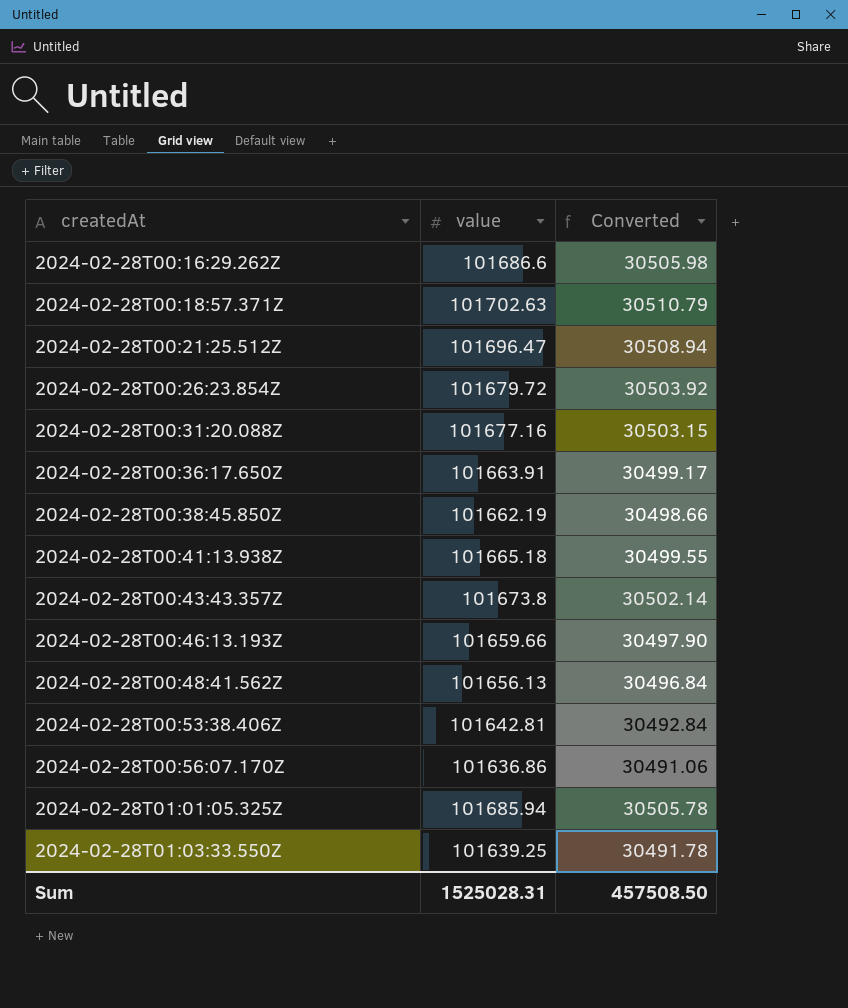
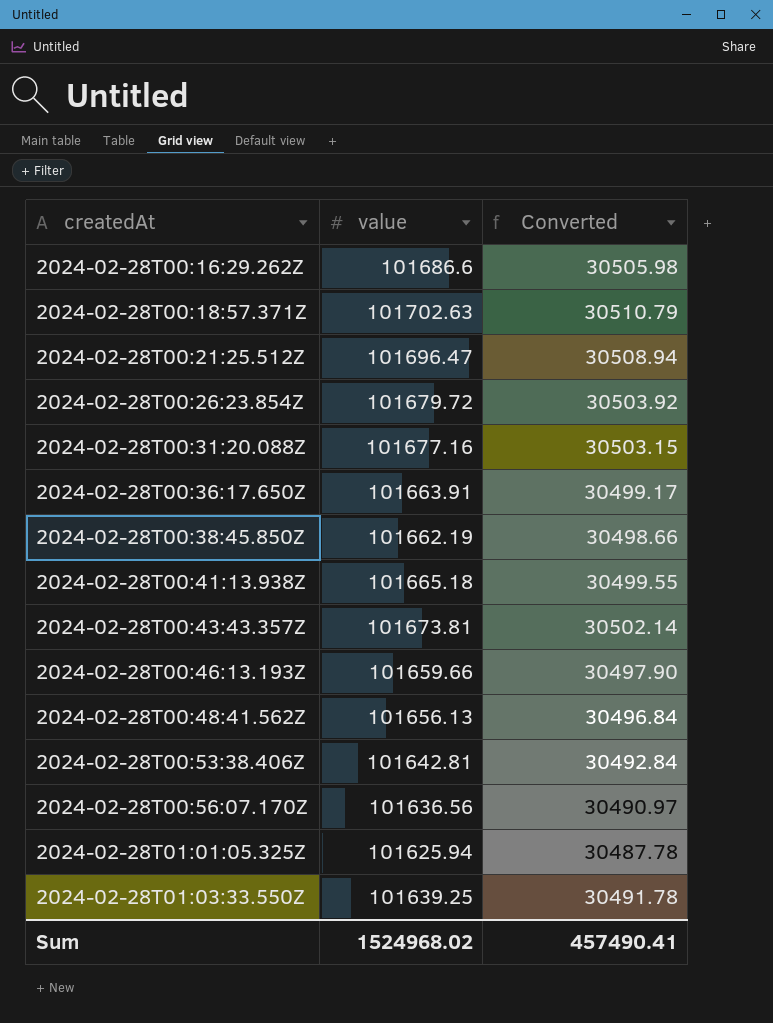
2024-02-28T00:43:43.357Z | value: 101673.8 -> 101673.81
2024-02-28T00:56:07.170Z | value: 101636.86 -> 101636.56
2024-02-28T00:56:07.170Z | Converted: 30491.06 -> 30490.97
2024-02-28T01:01:05.325Z | value: 101685.94 -> 101625.94
2024-02-28T01:01:05.325Z | Converted: 30505.78 -> 30487.78
Sum | value: 1525028.31 -> 1524968.02
Sum | Converted: 457508.50 -> 457490.41

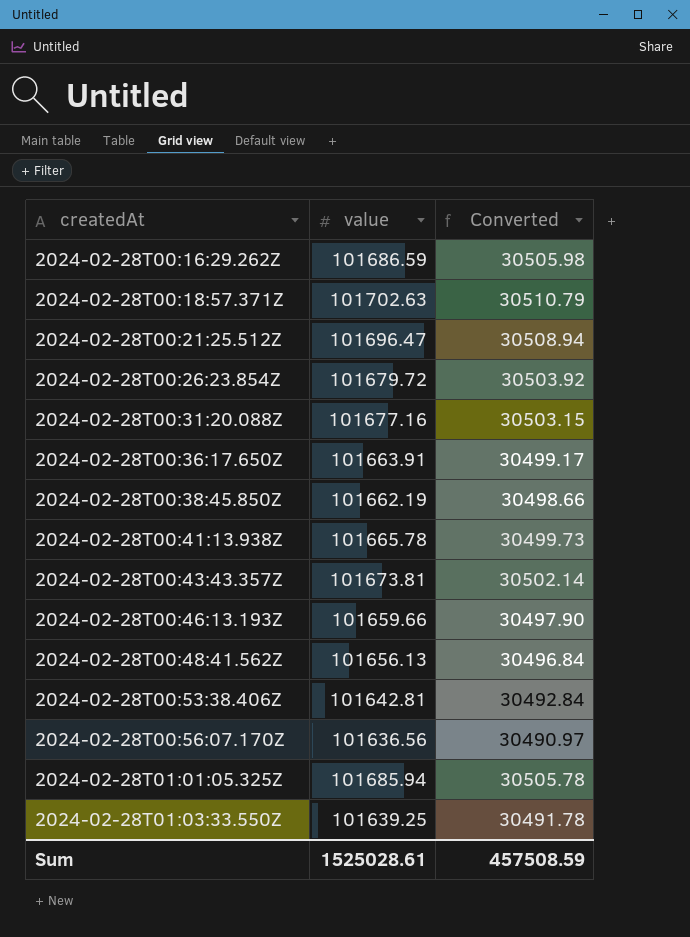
2024-02-28T00:16:29.262Z | value: 101686.6 -> 101686.59
2024-02-28T00:41:13.938Z | value: 101665.18 -> 101665.78
2024-02-28T00:41:13.938Z | Converted: 30499.55 -> 30499.73
2024-02-28T01:01:05.325Z | value: 101625.94 -> 101685.94
2024-02-28T01:01:05.325Z | Converted: 30487.78 -> 30505.78
Sum | value: 1524968.02 -> 1525028.61
Sum | Converted: 457490.41 -> 457508.59

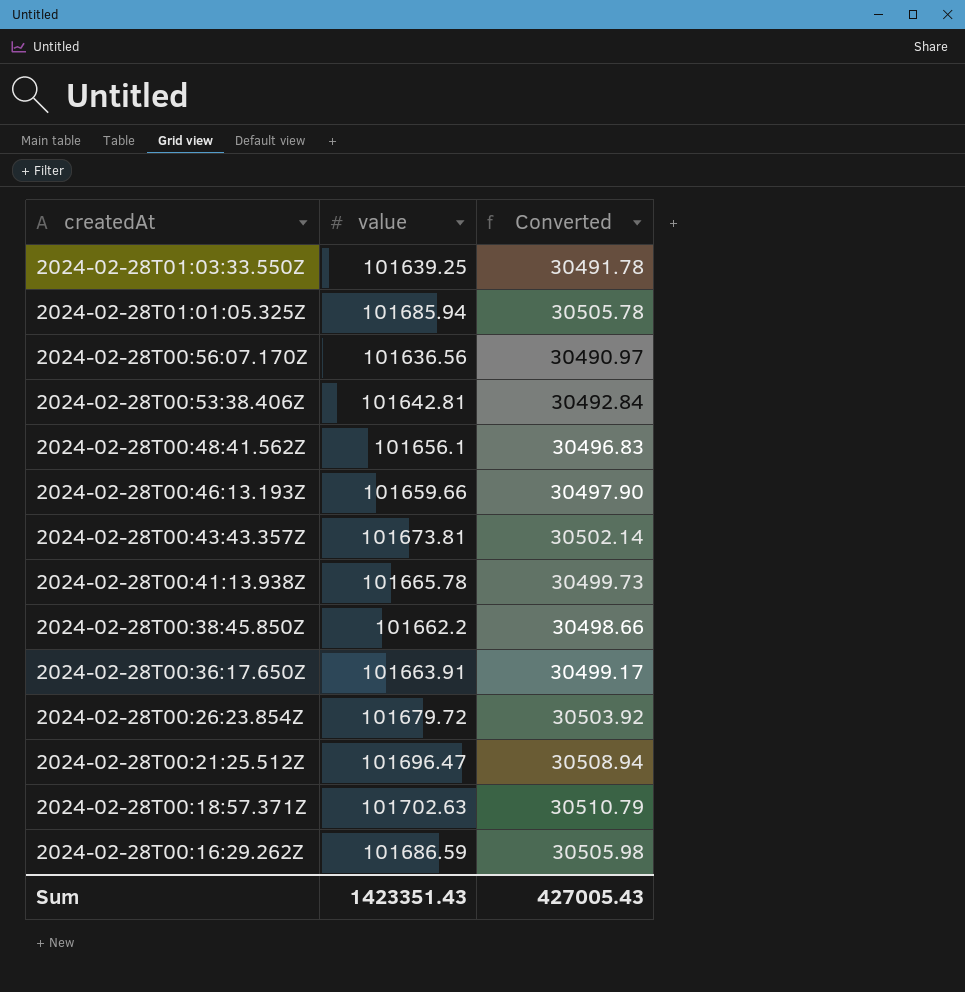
row order: createdAt ascending -> createdAt descending
row 2024-02-28T00:31:20.088Z: 101677.16 | 30503.15 -> none
2024-02-28T00:48:41.562Z | value: 101656.13 -> 101656.1
2024-02-28T00:48:41.562Z | Converted: 30496.84 -> 30496.83
2024-02-28T00:38:45.850Z | value: 101662.19 -> 101662.2
Sum | value: 1525028.61 -> 1423351.43
Sum | Converted: 457508.59 -> 427005.43

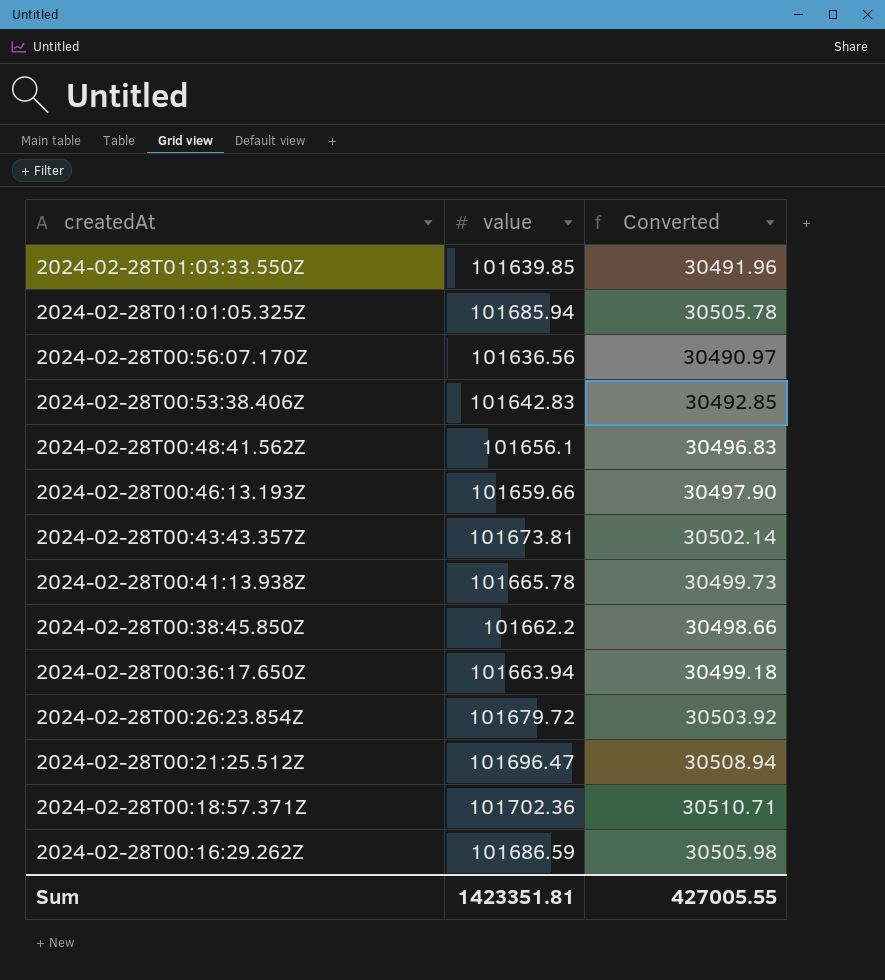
2024-02-28T01:03:33.550Z | value: 101639.25 -> 101639.85
2024-02-28T01:03:33.550Z | Converted: 30491.78 -> 30491.96
2024-02-28T00:53:38.406Z | value: 101642.81 -> 101642.83
2024-02-28T00:53:38.406Z | Converted: 30492.84 -> 30492.85
2024-02-28T00:36:17.650Z | value: 101663.91 -> 101663.94
2024-02-28T00:36:17.650Z | Converted: 30499.17 -> 30499.18
2024-02-28T00:18:57.371Z | value: 101702.63 -> 101702.36
2024-02-28T00:18:57.371Z | Converted: 30510.79 -> 30510.71
Sum | value: 1423351.43 -> 1423351.81
Sum | Converted: 427005.43 -> 427005.55

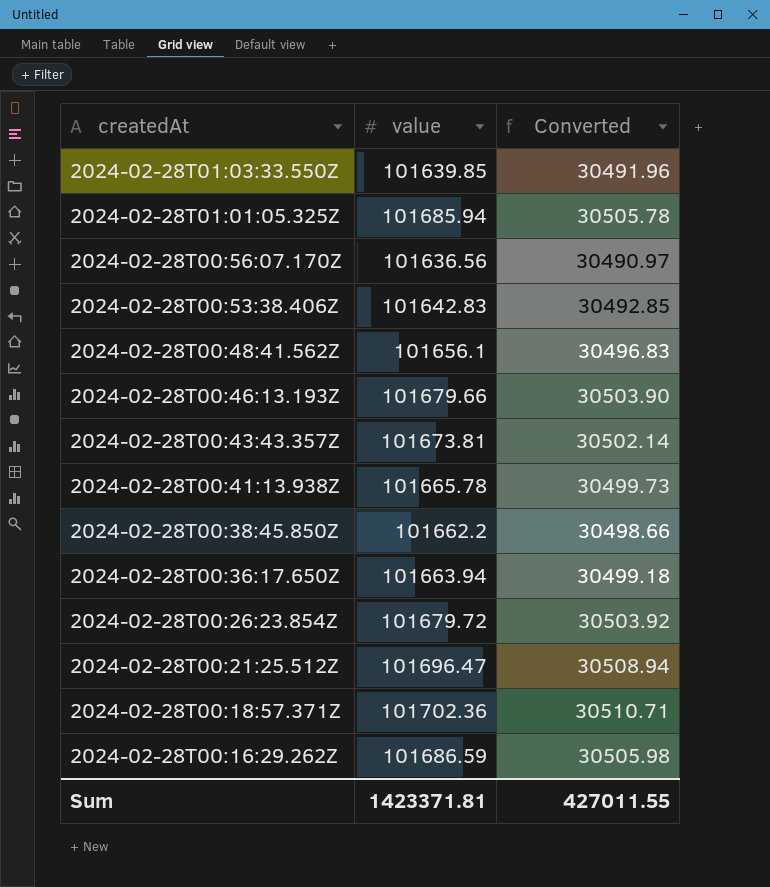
2024-02-28T00:46:13.193Z | value: 101659.66 -> 101679.66
2024-02-28T00:46:13.193Z | Converted: 30497.90 -> 30503.90
Sum | value: 1423351.81 -> 1423371.81
Sum | Converted: 427005.55 -> 427011.55

